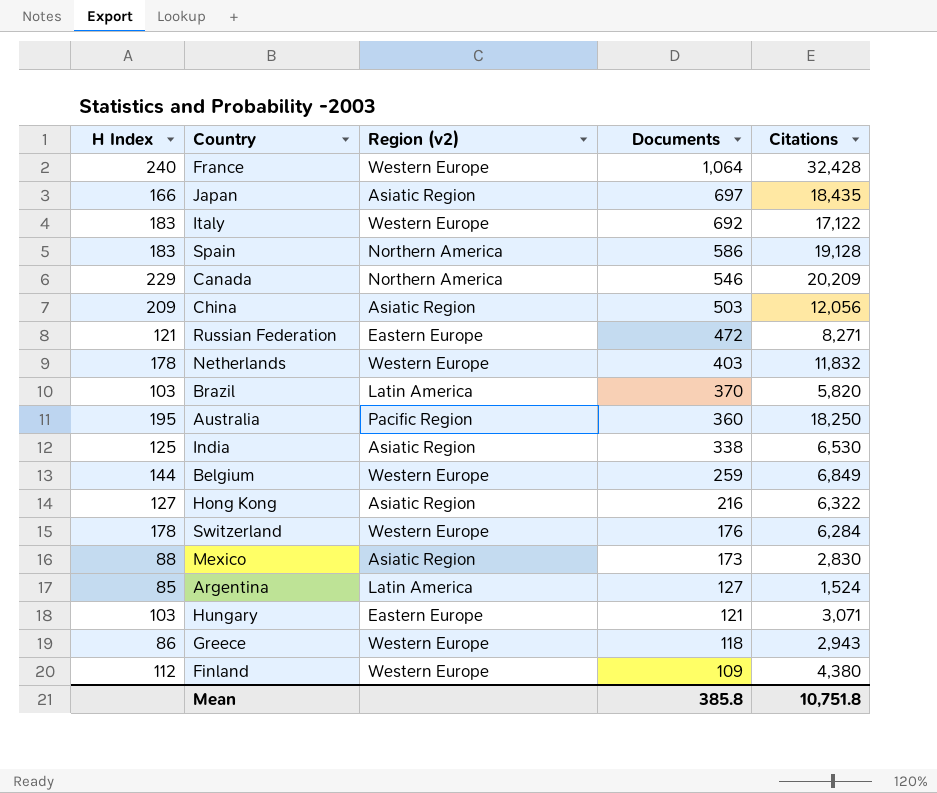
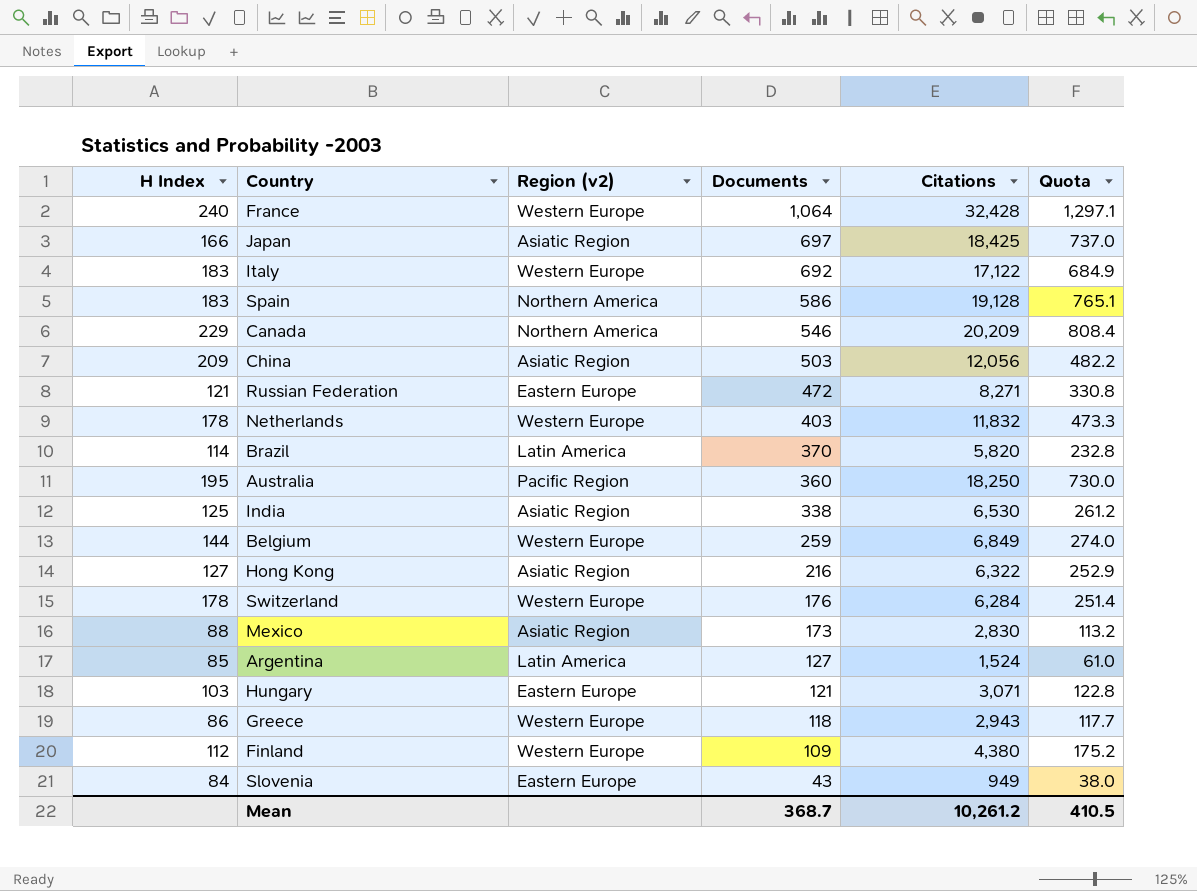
column Quota | formula: none -> [Citations] * 0.04
Japan | Citations: 18,435 -> 18,425
Brazil | H Index: 103 -> 114
row Slovenia: none -> 84 | Eastern Europe | 43 | 949 | 38.0
Mean | Documents: 385.8 -> 368.7
Mean | Citations: 10,751.8 -> 10,261.2

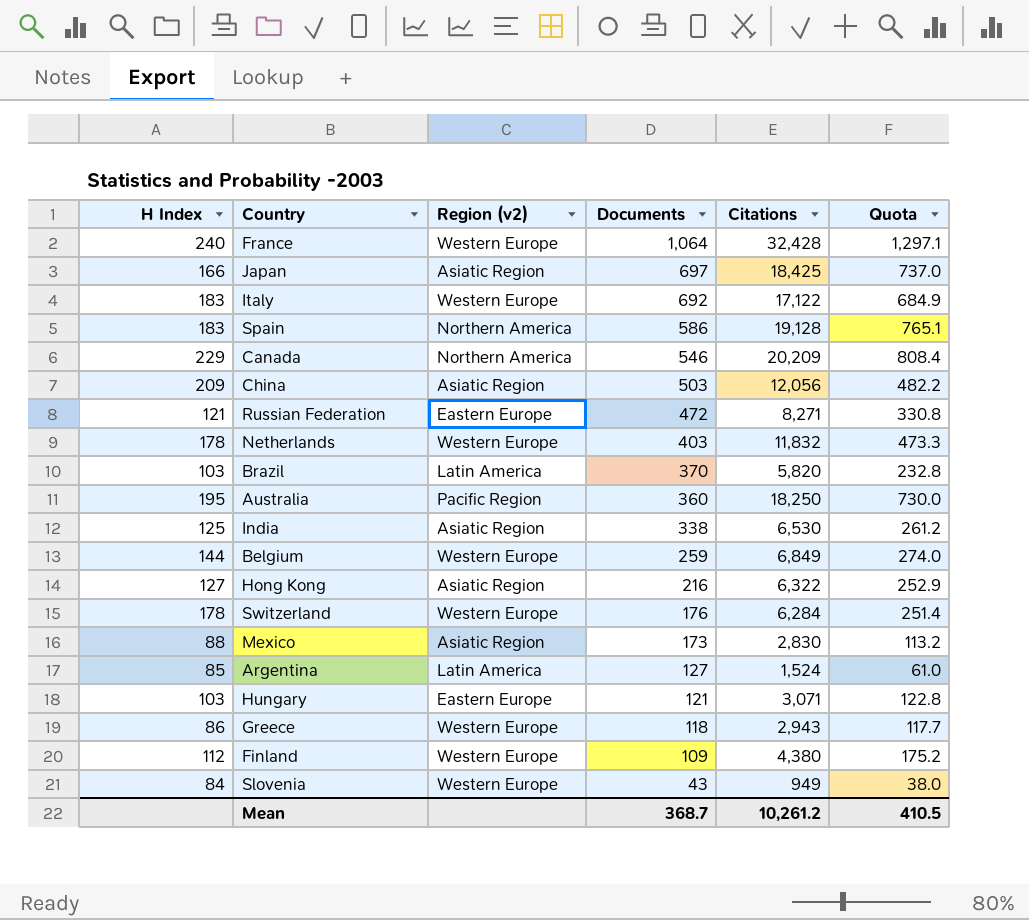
Brazil | H Index: 114 -> 103
Slovenia | Region (v2): Eastern Europe -> Western Europe

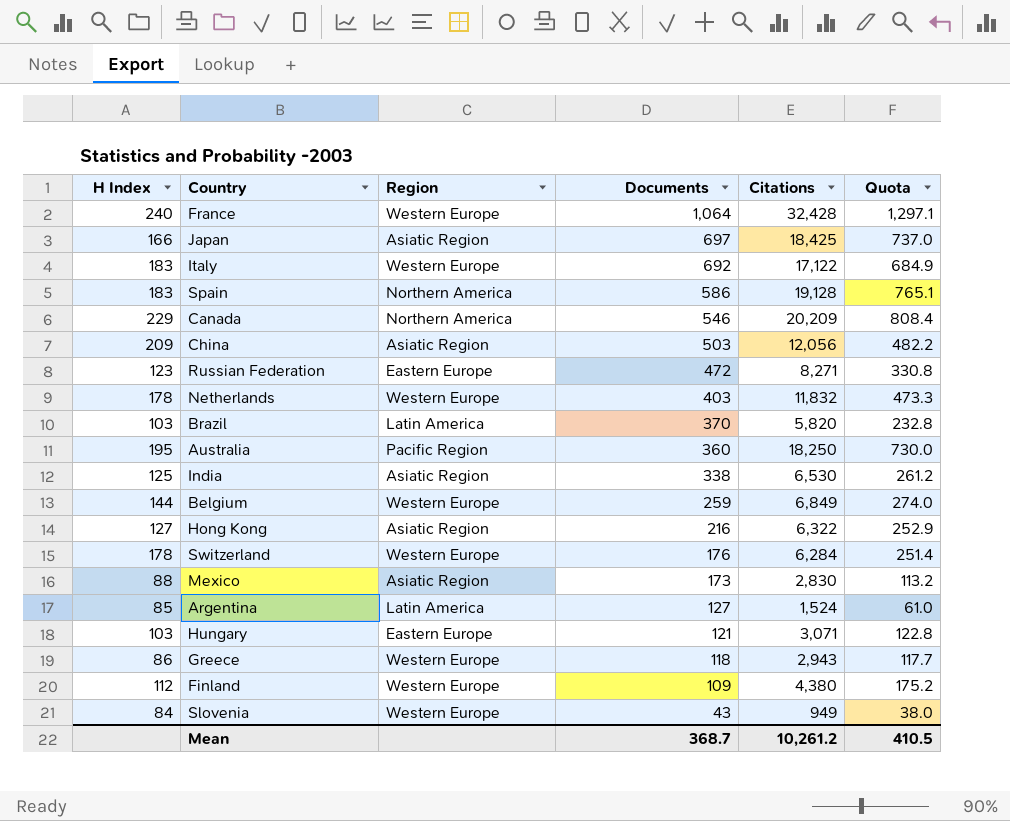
column name: Region (v2) -> Region
Russian Federation | H Index: 121 -> 123

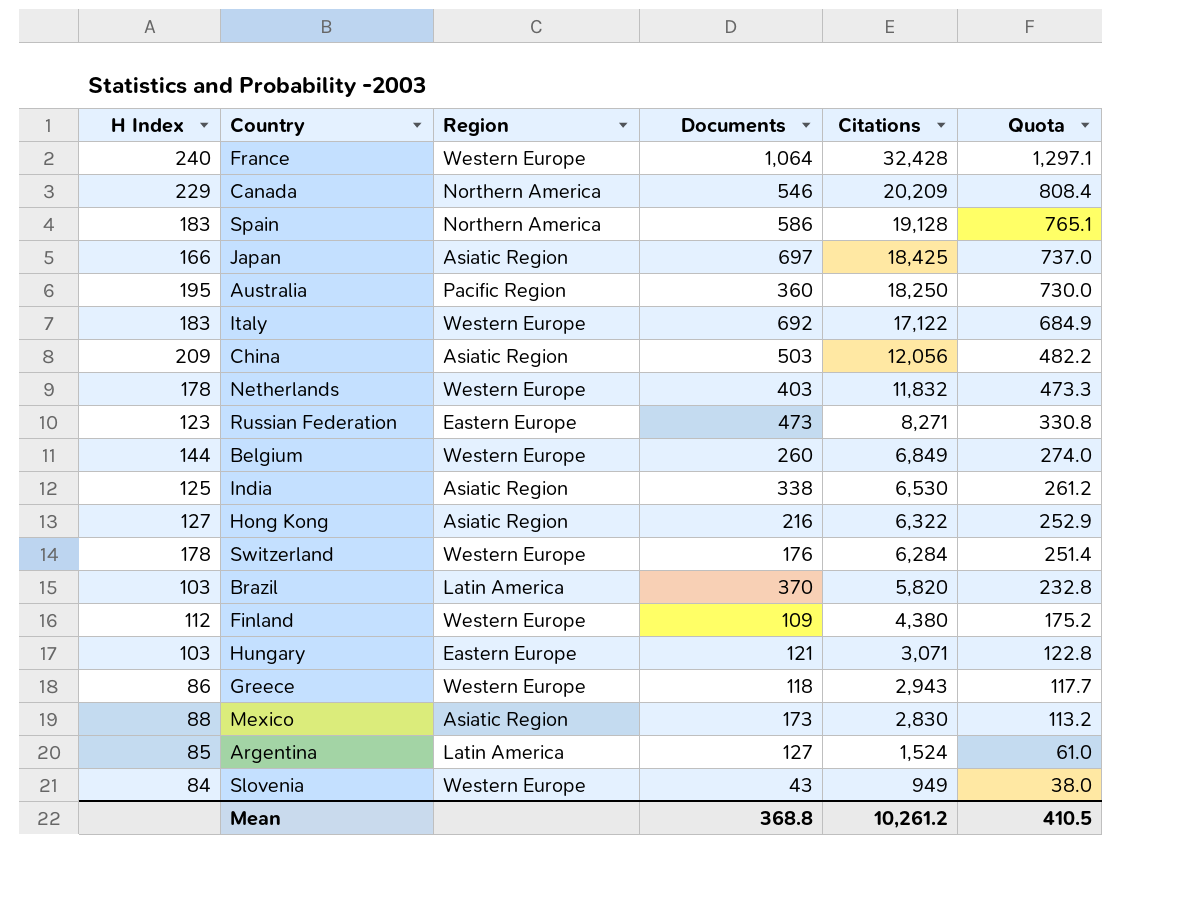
row order: Documents descending -> Citations descending
Russian Federation | Documents: 472 -> 473
Belgium | Documents: 259 -> 260
Mean | Documents: 368.7 -> 368.8

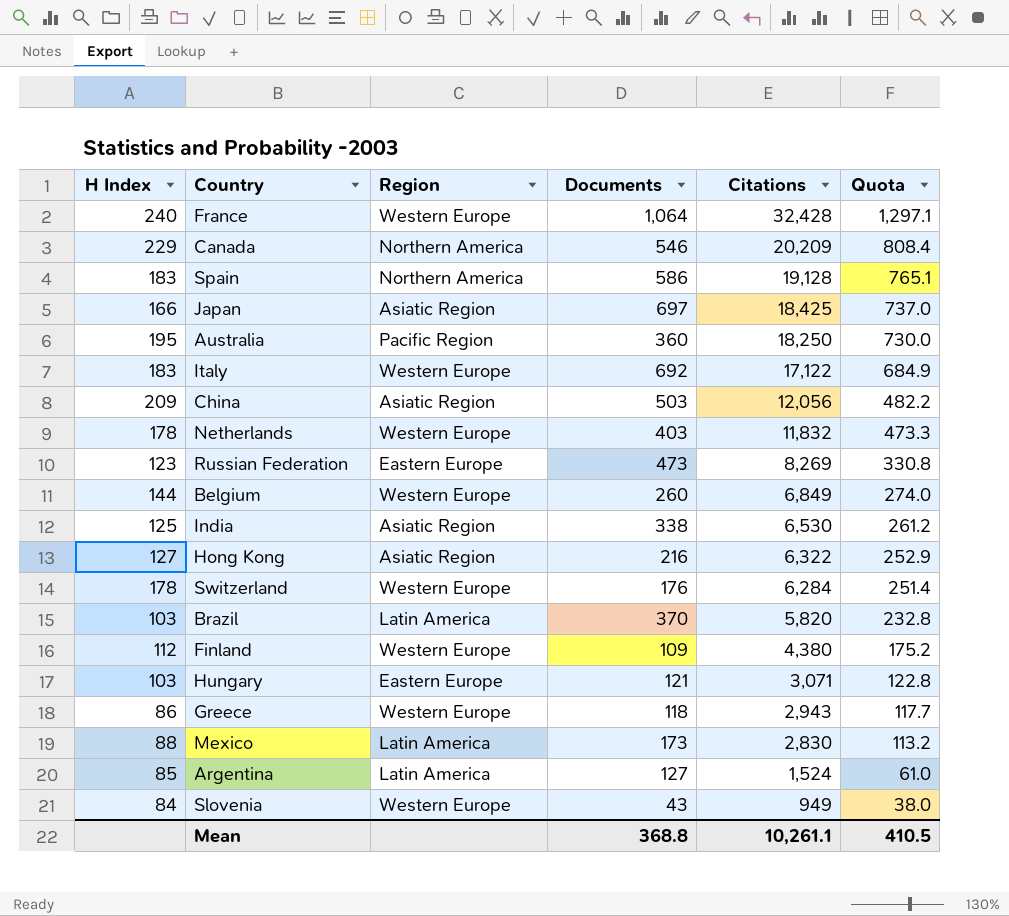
Russian Federation | Citations: 8,271 -> 8,269
Mexico | Region: Asiatic Region -> Latin America
Mean | Citations: 10,261.2 -> 10,261.1

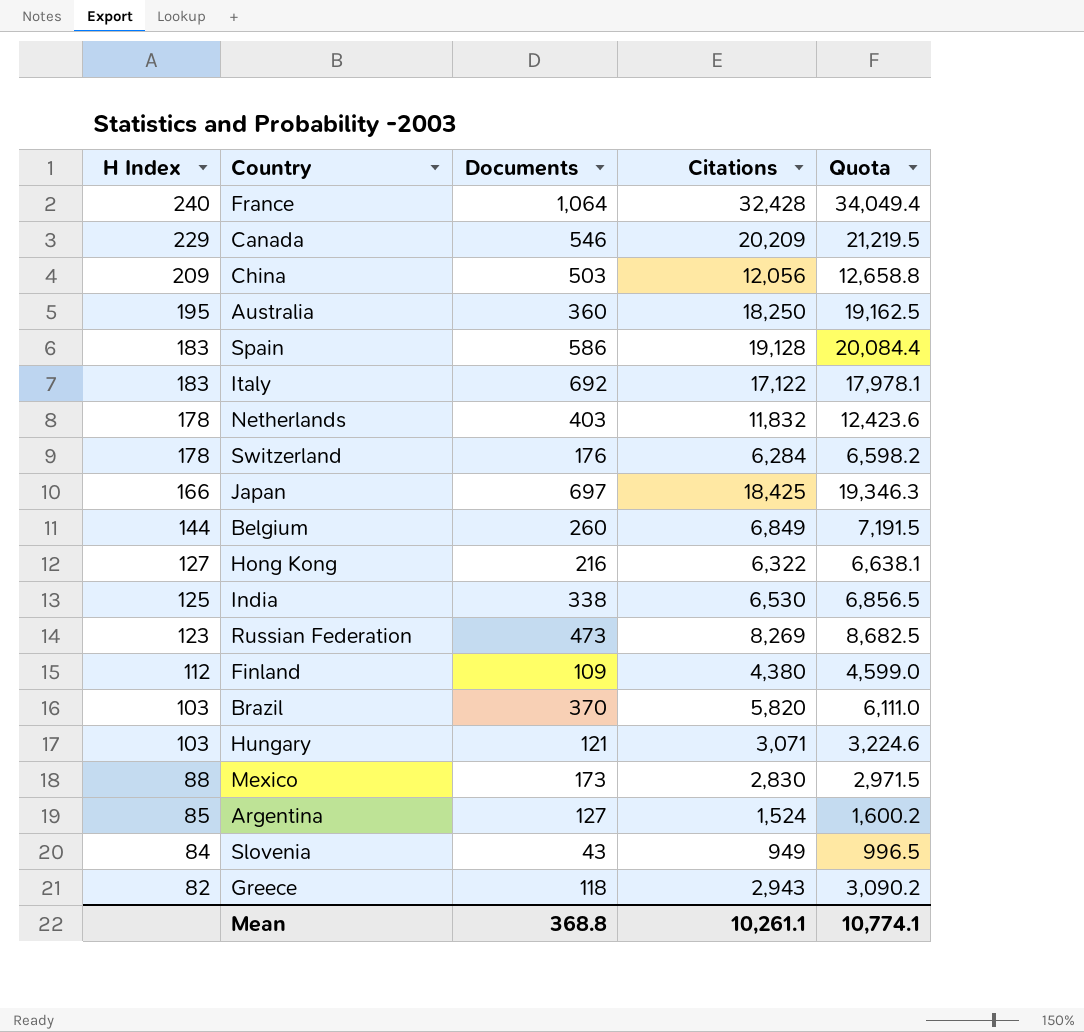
row order: Citations descending -> H Index descending
column Region | position: 3 -> none
column Quota | formula: [Citations] * 0.04 -> [Citations] * 1.05
Greece | H Index: 86 -> 82
Mean | Quota: 410.5 -> 10,774.1

